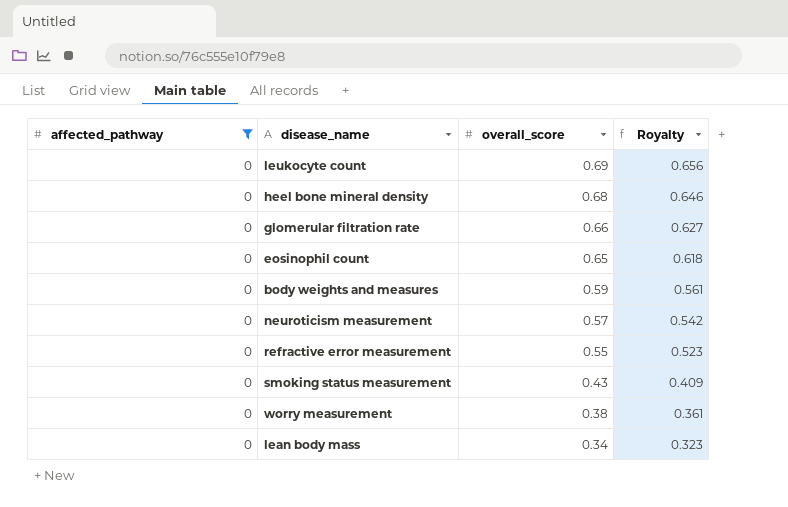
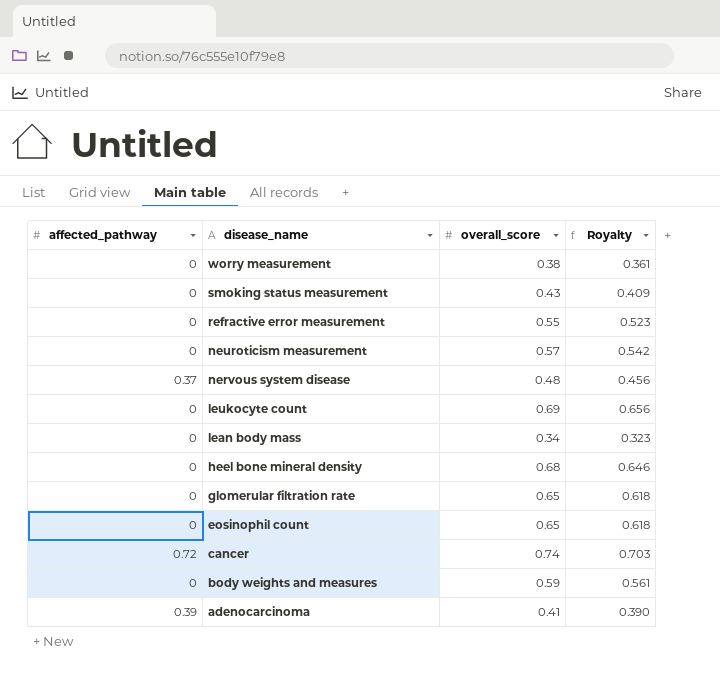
filter: affected_pathway = 0 -> none
row order: overall_score descending -> disease_name descending
glomerular filtration rate | overall_score: 0.66 -> 0.65
glomerular filtration rate | Royalty: 0.627 -> 0.618

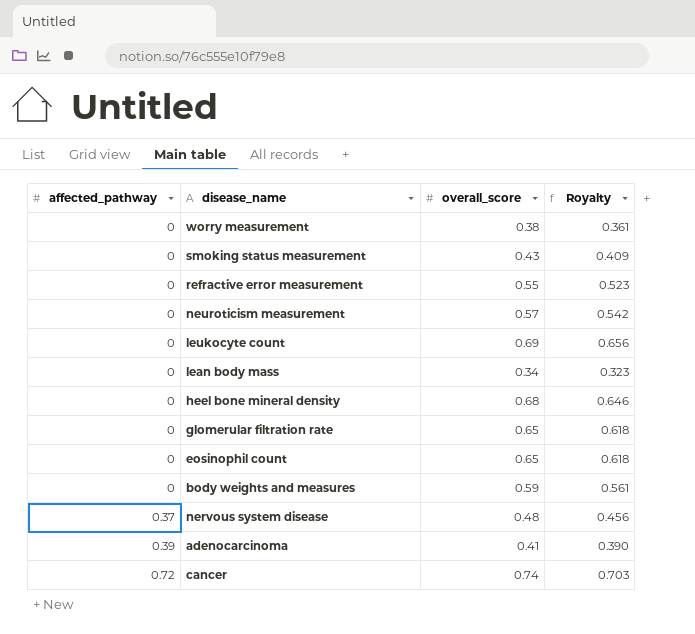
row order: disease_name descending -> affected_pathway ascending

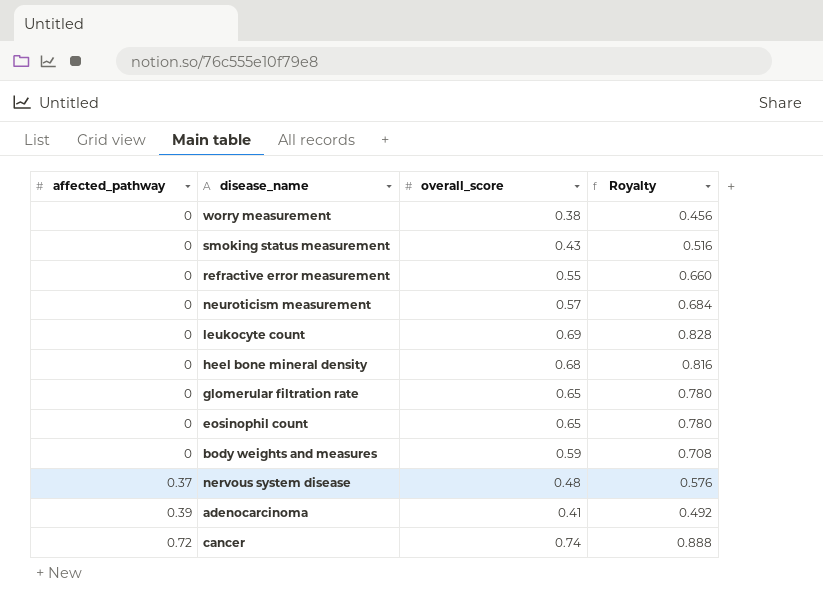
column Royalty | formula: [overall_score] * 0.95 -> [overall_score] * 1.2
row lean body mass: 0 | 0.34 | 0.323 -> none

